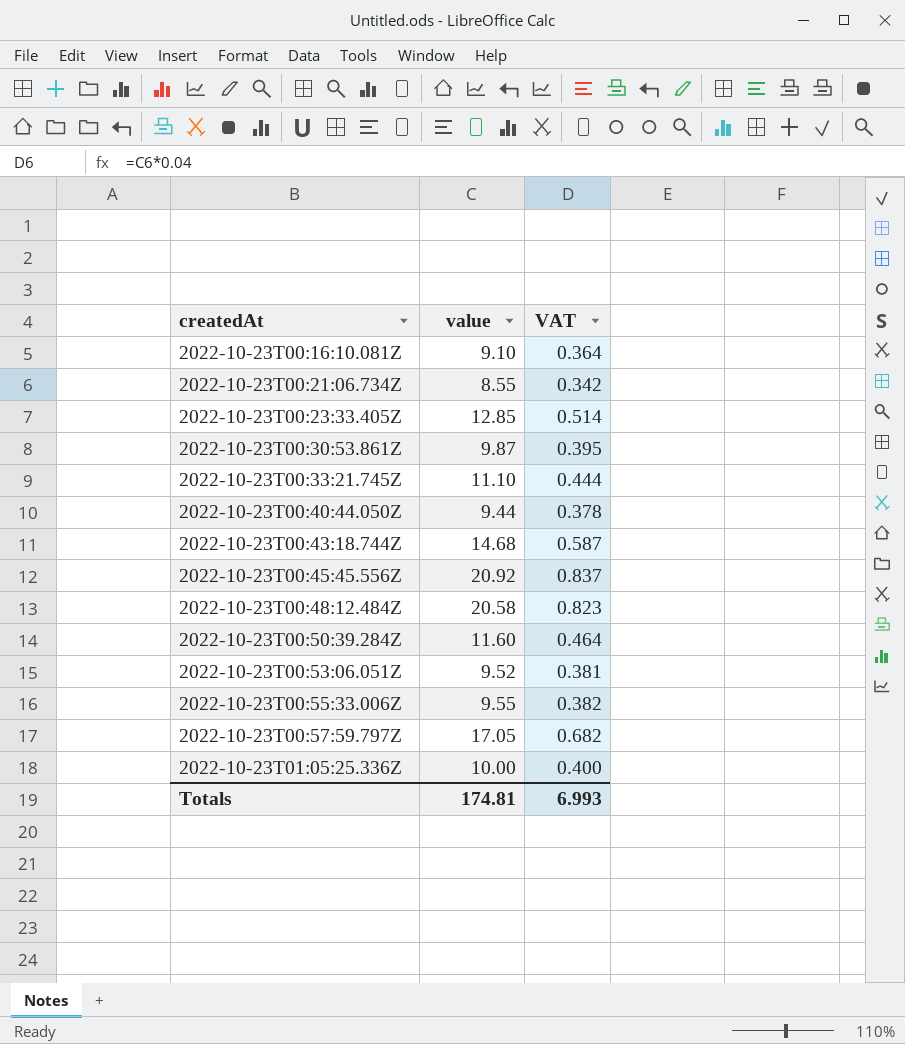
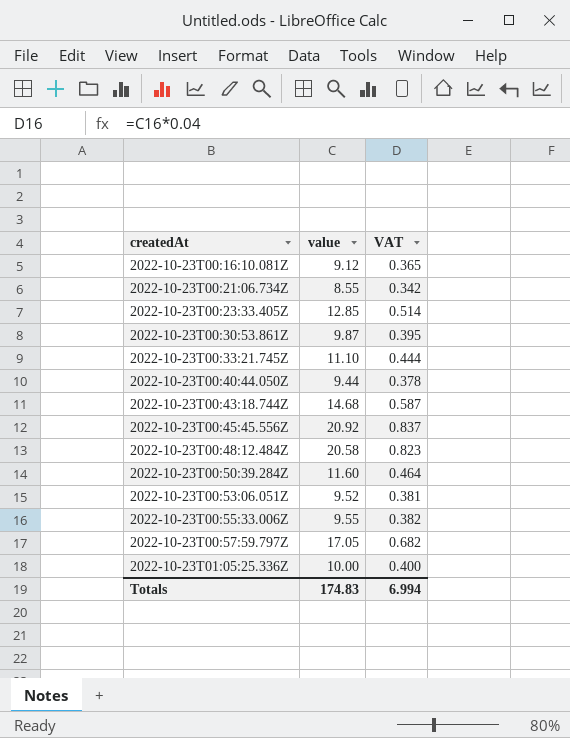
2022-10-23T00:16:10.081Z | value: 9.10 -> 9.12
2022-10-23T00:16:10.081Z | VAT: 0.364 -> 0.365
Totals | value: 174.81 -> 174.83
Totals | VAT: 6.993 -> 6.994

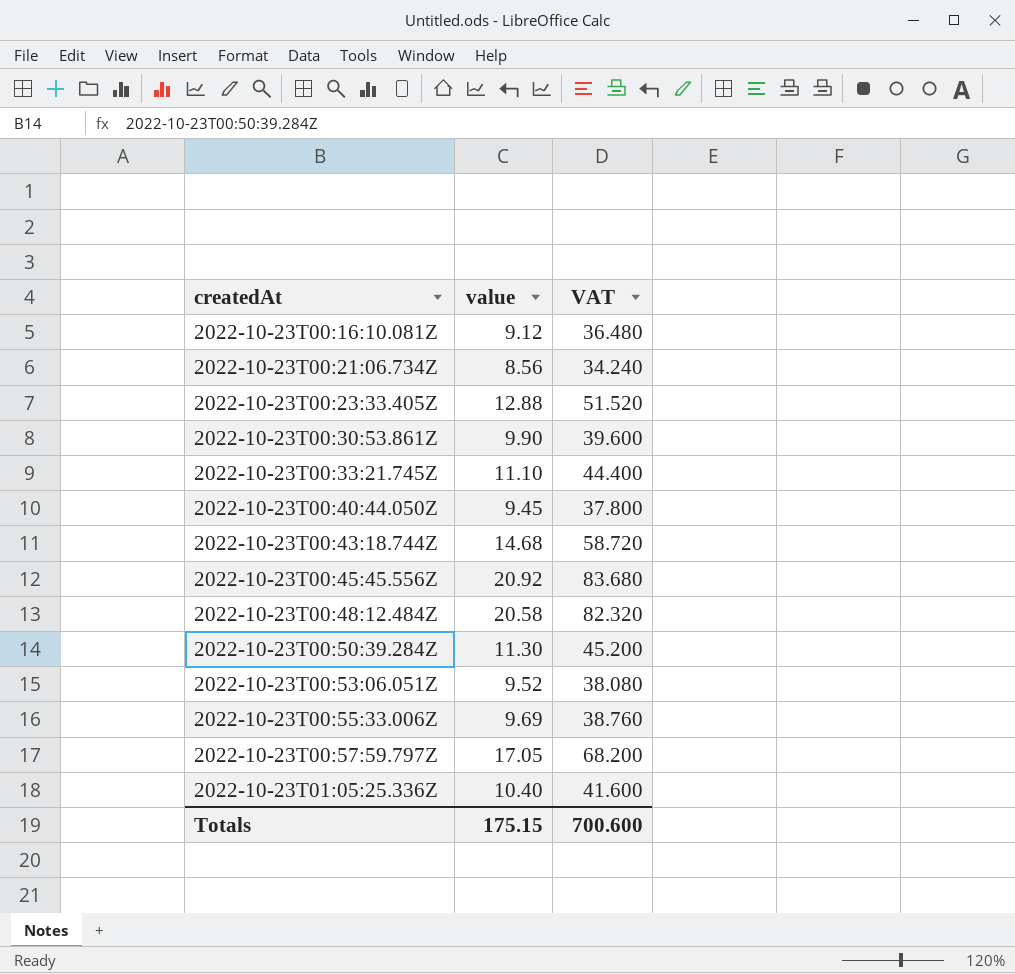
column VAT | formula: [value] * 0.04 -> [value] * 4
2022-10-23T00:21:06.734Z | value: 8.55 -> 8.56
2022-10-23T00:23:33.405Z | value: 12.85 -> 12.88
2022-10-23T00:30:53.861Z | value: 9.87 -> 9.90
2022-10-23T00:40:44.050Z | value: 9.44 -> 9.45
2022-10-23T00:50:39.284Z | value: 11.60 -> 11.30
2022-10-23T00:55:33.006Z | value: 9.55 -> 9.69
2022-10-23T01:05:25.336Z | value: 10.00 -> 10.40
Totals | value: 174.83 -> 175.15
Totals | VAT: 6.994 -> 700.600

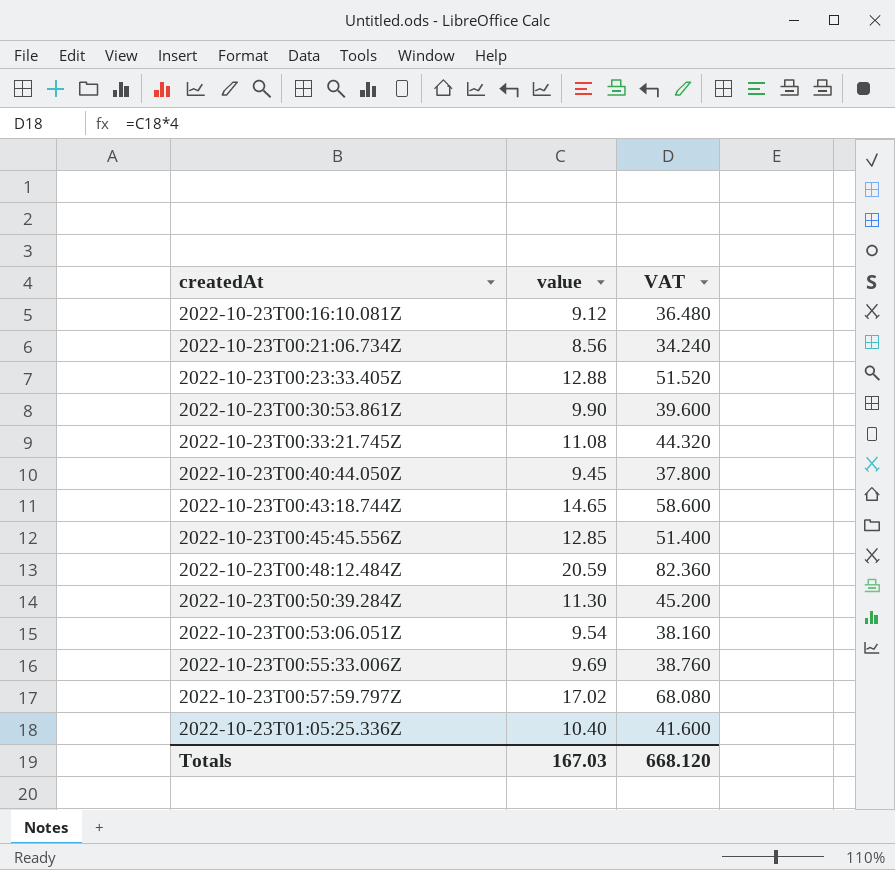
2022-10-23T00:33:21.745Z | value: 11.10 -> 11.08
2022-10-23T00:33:21.745Z | VAT: 44.400 -> 44.320
2022-10-23T00:43:18.744Z | value: 14.68 -> 14.65
2022-10-23T00:43:18.744Z | VAT: 58.720 -> 58.600
2022-10-23T00:45:45.556Z | value: 20.92 -> 12.85
2022-10-23T00:45:45.556Z | VAT: 83.680 -> 51.400
2022-10-23T00:48:12.484Z | value: 20.58 -> 20.59
2022-10-23T00:48:12.484Z | VAT: 82.320 -> 82.360
2022-10-23T00:53:06.051Z | value: 9.52 -> 9.54
2022-10-23T00:53:06.051Z | VAT: 38.080 -> 38.160
2022-10-23T00:57:59.797Z | value: 17.05 -> 17.02
2022-10-23T00:57:59.797Z | VAT: 68.200 -> 68.080
Totals | value: 175.15 -> 167.03
Totals | VAT: 700.600 -> 668.120

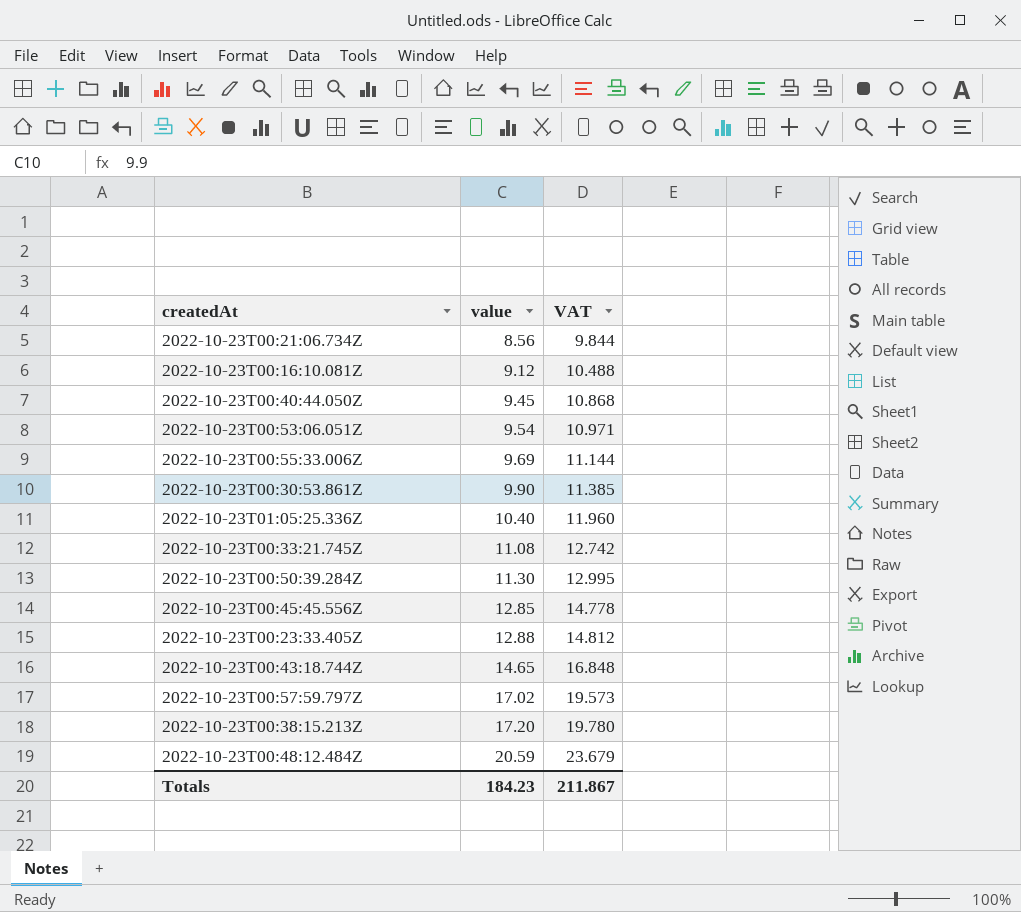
row order: createdAt ascending -> value ascending
column VAT | formula: [value] * 4 -> [value] * 1.15
row 2022-10-23T00:38:15.213Z: none -> 17.20 | 19.780
Totals | value: 167.03 -> 184.23
Totals | VAT: 668.120 -> 211.867

